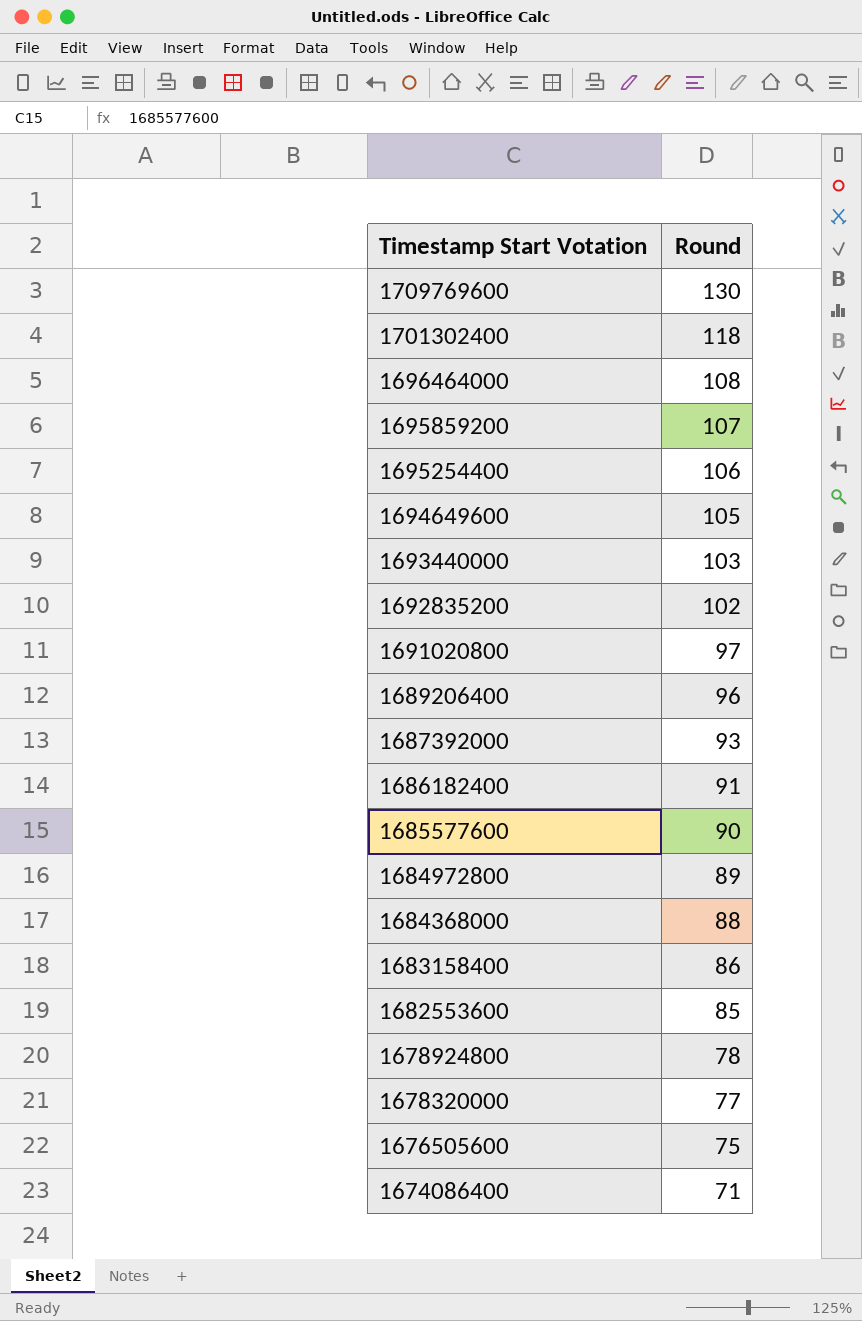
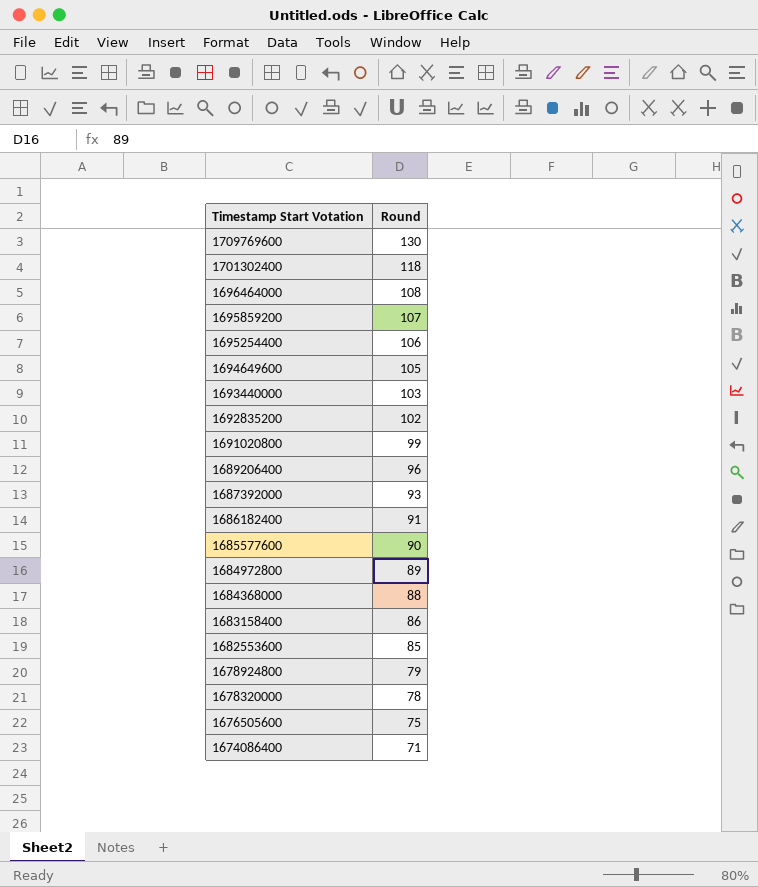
1691020800 | Round: 97 -> 99
1678924800 | Round: 78 -> 79
1678320000 | Round: 77 -> 78

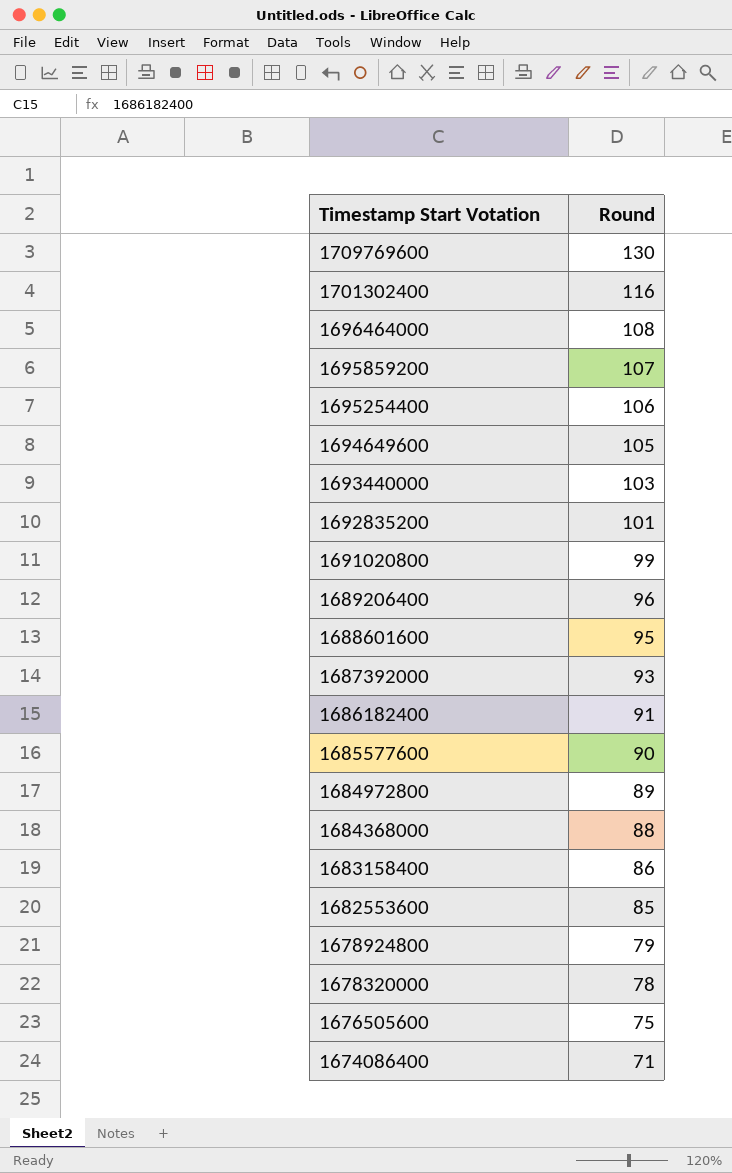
1701302400 | Round: 118 -> 116
1692835200 | Round: 102 -> 101
row 1688601600: none -> 95

